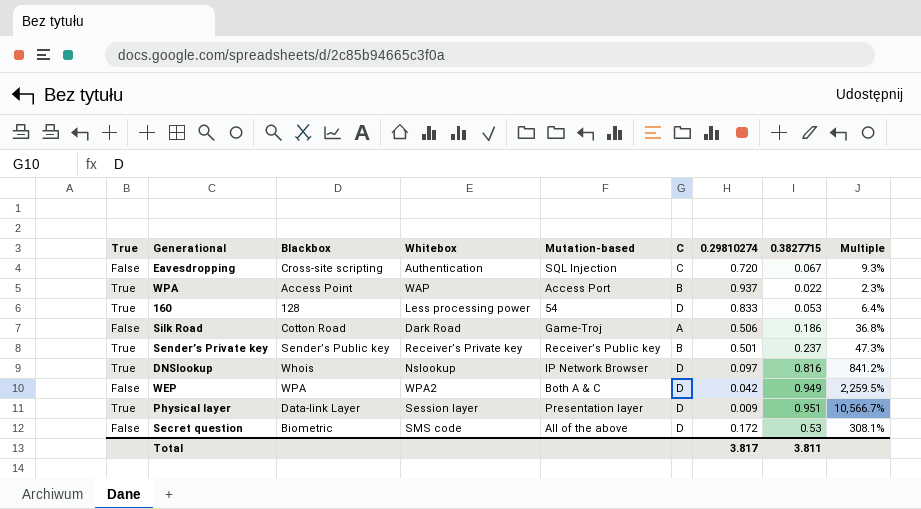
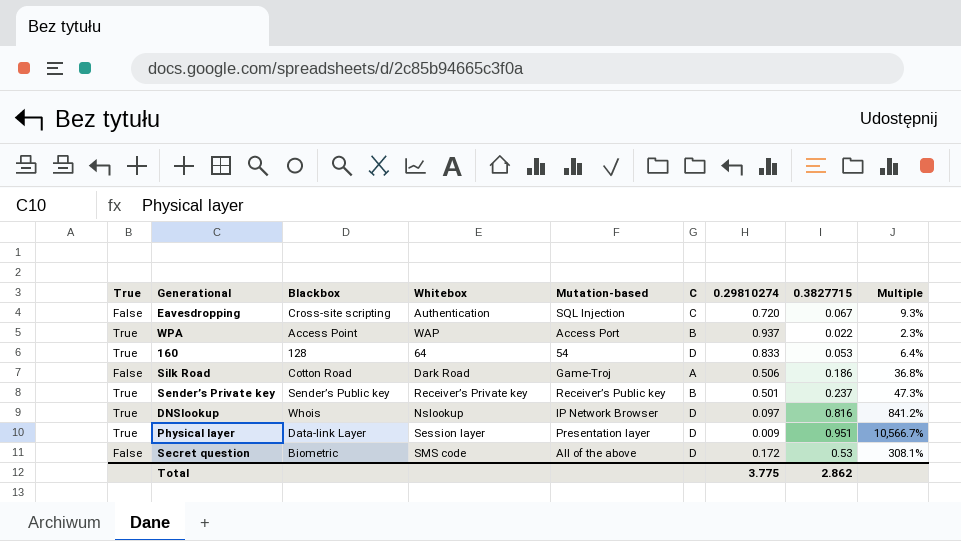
row WEP: False | WPA | WPA2 | Both A & C | D | 0.042 | 0.949 | 2,259.5% -> none
160 | Whitebox: Less processing power -> 64
Total | 0.29810274: 3.817 -> 3.775
Total | 0.3827715: 3.811 -> 2.862

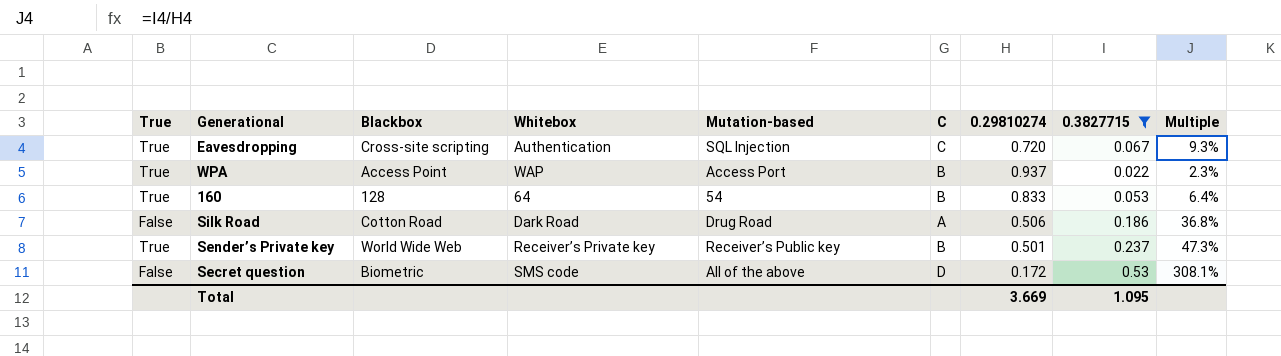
filter: none -> 0.3827715 <= 0.53
Eavesdropping | True: False -> True
160 | C: D -> B
Silk Road | Mutation-based: Game-Troj -> Drug Road
Sender’s Private key | Blackbox: Sender’s Public key -> World Wide Web
Total | 0.29810274: 3.775 -> 3.669
Total | 0.3827715: 2.862 -> 1.095

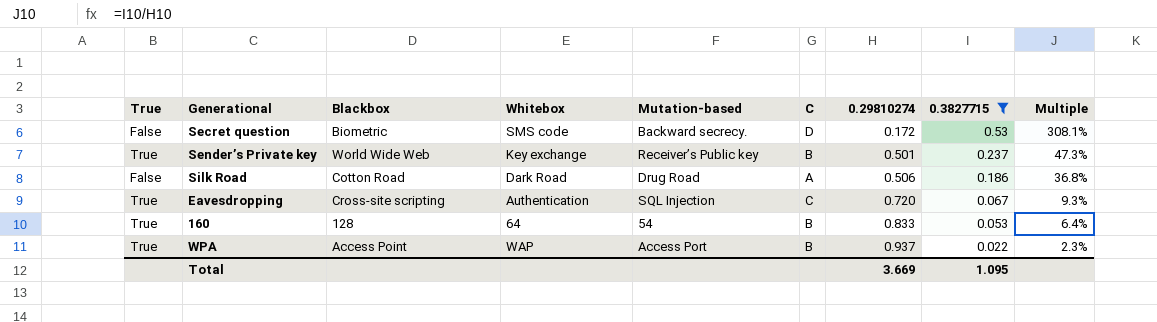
row order: none -> 0.29810274 ascending
Secret question | Mutation-based: All of the above -> Backward secrecy.
Sender’s Private key | Whitebox: Receiver’s Private key -> Key exchange

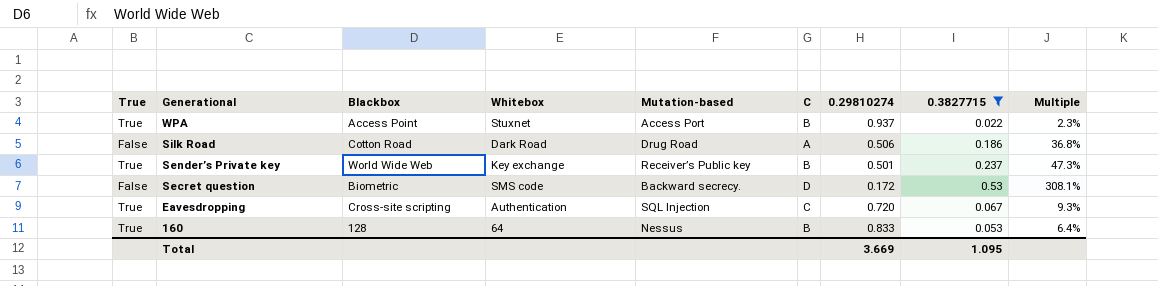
row order: 0.29810274 ascending -> Generational descending
WPA | Whitebox: WAP -> Stuxnet
160 | Mutation-based: 54 -> Nessus

